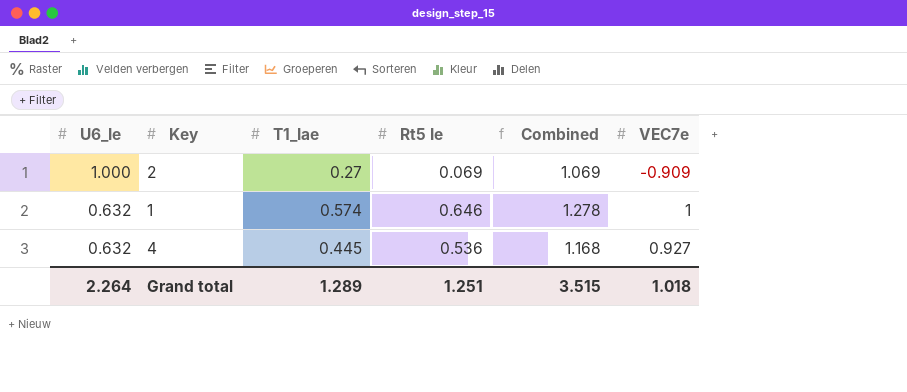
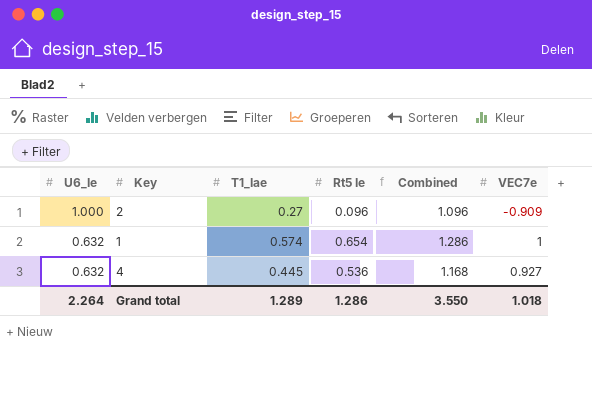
2 | Rt5 Ie: 0.069 -> 0.096
2 | Combined: 1.069 -> 1.096
1 | Rt5 Ie: 0.646 -> 0.654
1 | Combined: 1.278 -> 1.286
Grand total | Rt5 Ie: 1.251 -> 1.286
Grand total | Combined: 3.515 -> 3.550

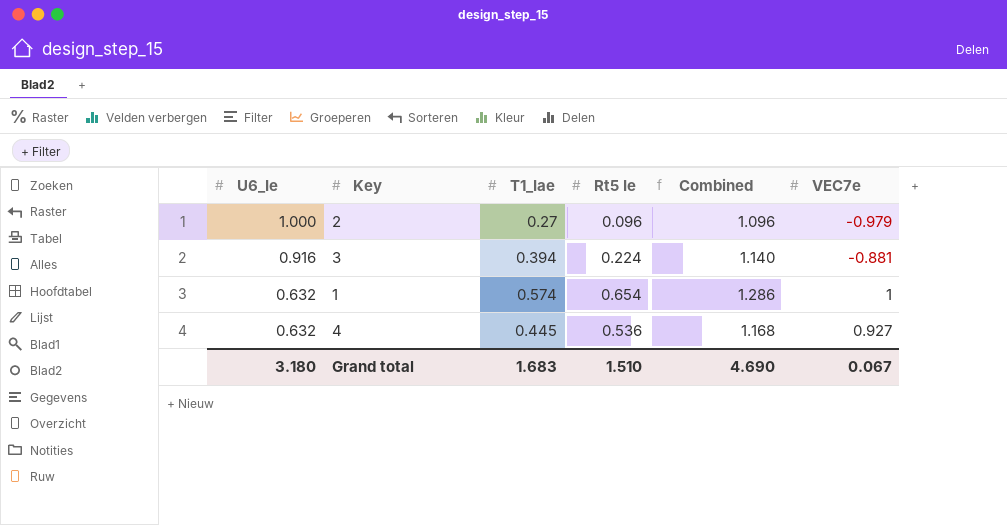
2 | VEC7e: -0.909 -> -0.979
row 3: none -> 0.916 | 0.394 | 0.224 | 1.140 | -0.881
Grand total | U6_Ie: 2.264 -> 3.180
Grand total | T1_Iae: 1.289 -> 1.683
Grand total | Rt5 Ie: 1.286 -> 1.510
Grand total | Combined: 3.550 -> 4.690
Grand total | VEC7e: 1.018 -> 0.067

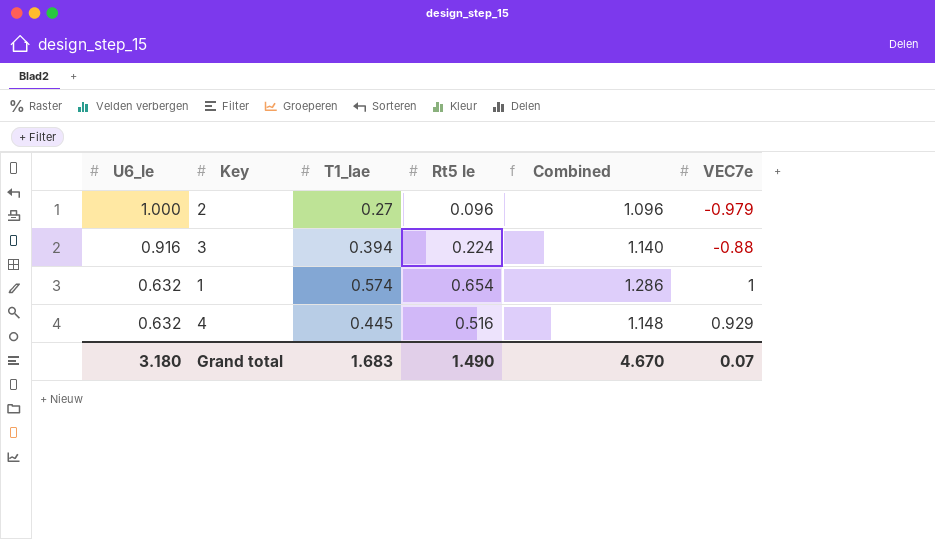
3 | VEC7e: -0.881 -> -0.88
4 | Rt5 Ie: 0.536 -> 0.516
4 | Combined: 1.168 -> 1.148
4 | VEC7e: 0.927 -> 0.929
Grand total | Rt5 Ie: 1.510 -> 1.490
Grand total | Combined: 4.690 -> 4.670
Grand total | VEC7e: 0.067 -> 0.07

